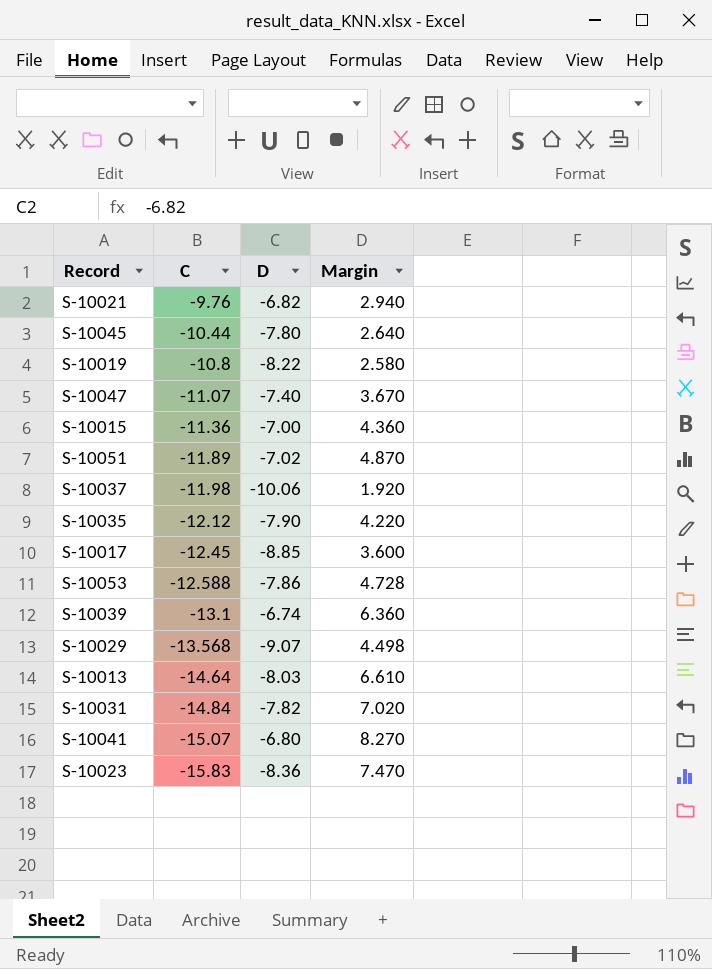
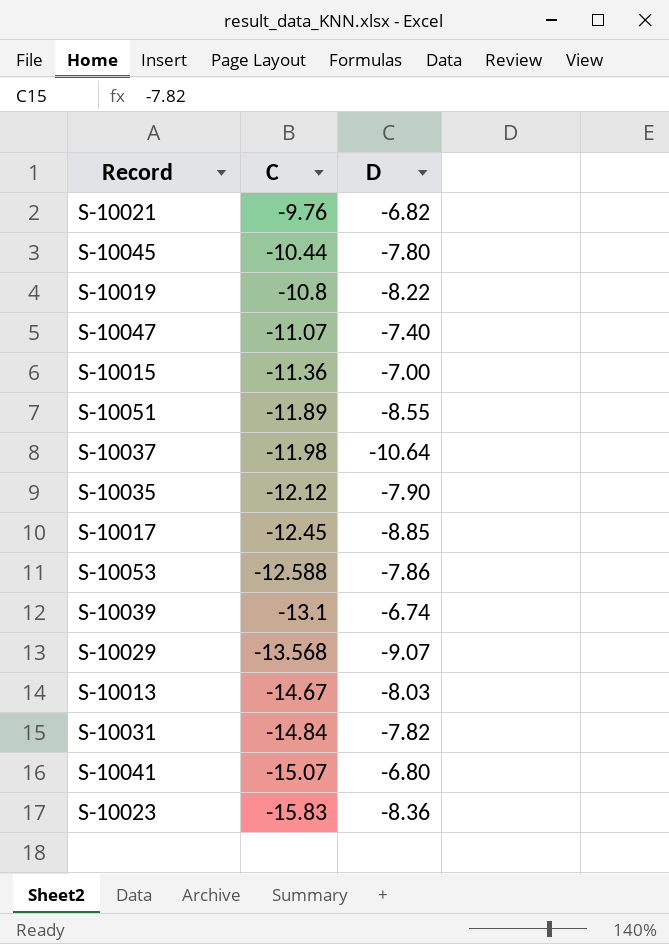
column Margin | formula: [D] - [C] -> none
S-10051 | D: -7.02 -> -8.55
S-10037 | D: -10.06 -> -10.64
S-10013 | C: -14.64 -> -14.67

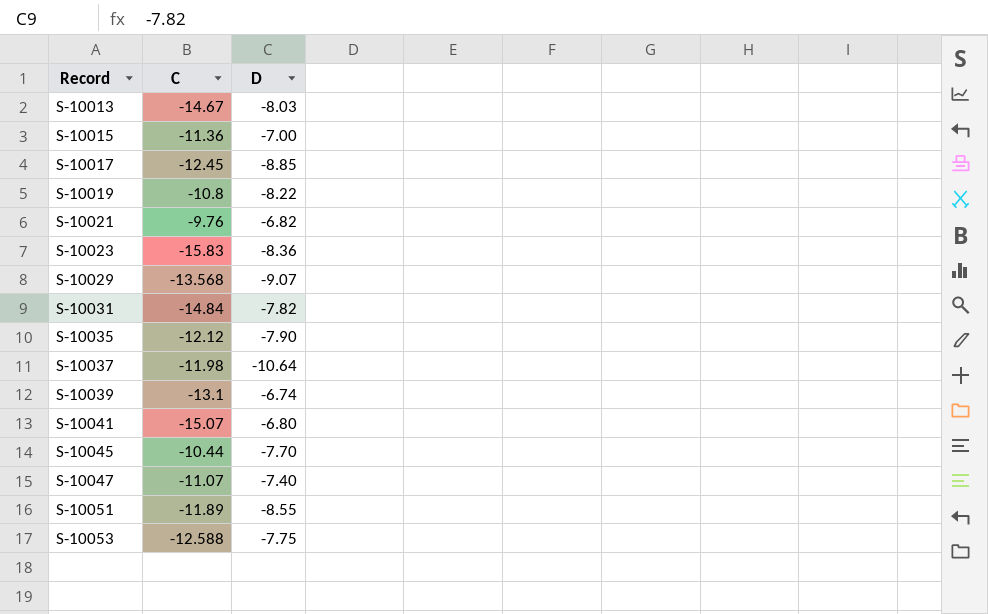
row order: C descending -> Record ascending
S-10045 | D: -7.80 -> -7.70
S-10053 | D: -7.86 -> -7.75

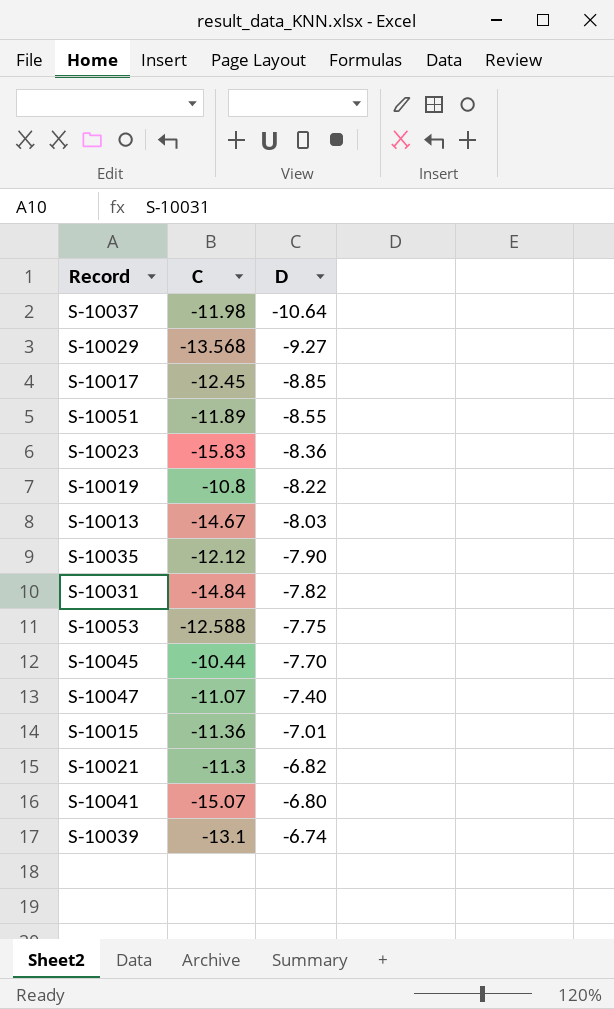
row order: Record ascending -> D ascending
S-10029 | D: -9.07 -> -9.27
S-10015 | D: -7.00 -> -7.01
S-10021 | C: -9.76 -> -11.3

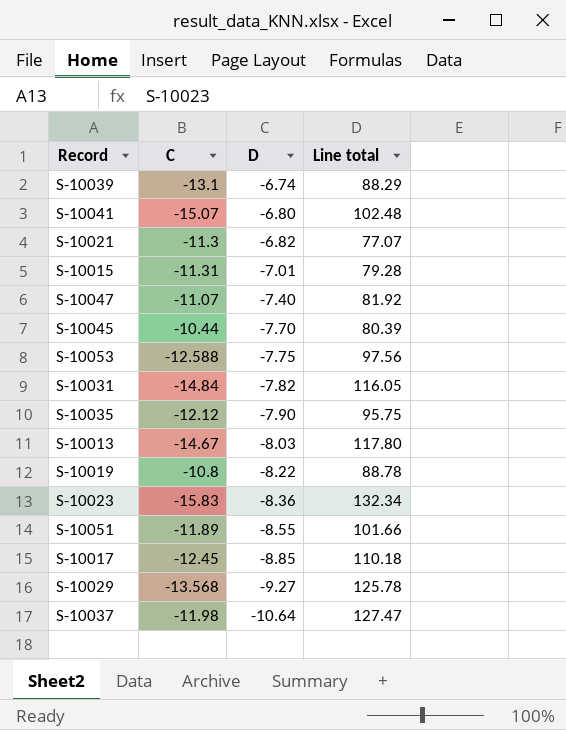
row order: D ascending -> D descending
column Line total | formula: none -> [C] * [D]
S-10015 | C: -11.36 -> -11.31

